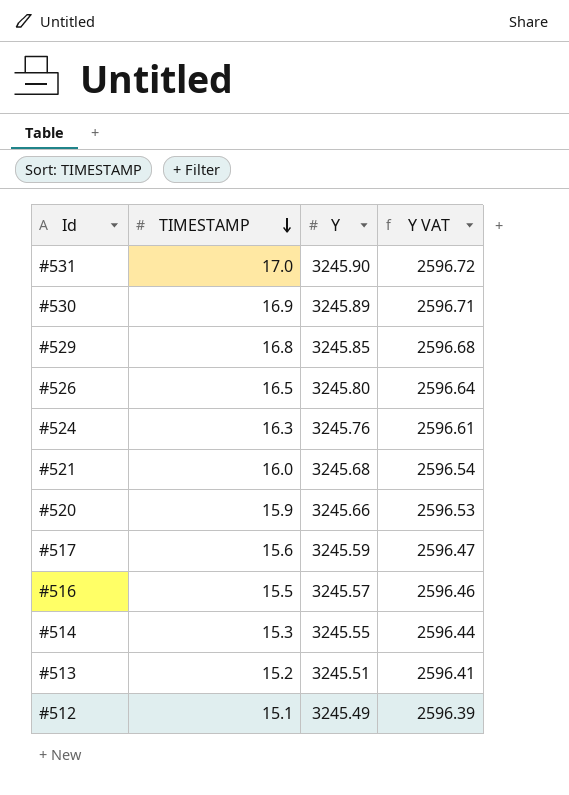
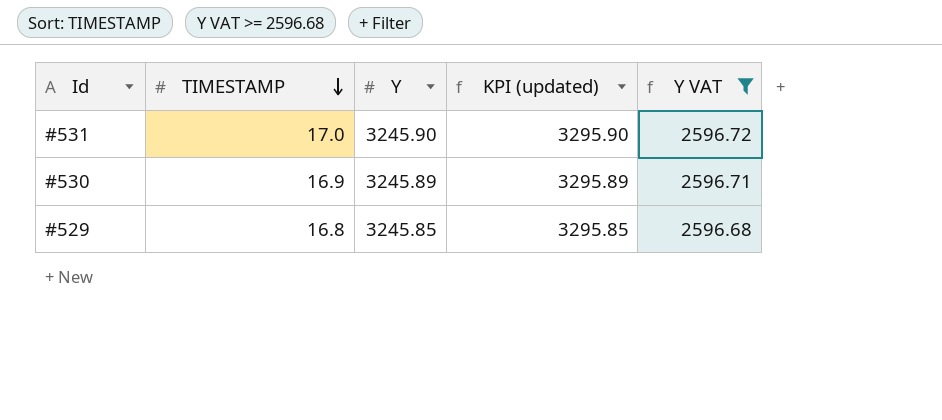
filter: none -> Y VAT >= 2596.68
column KPI (updated) | formula: none -> [Y] + 50

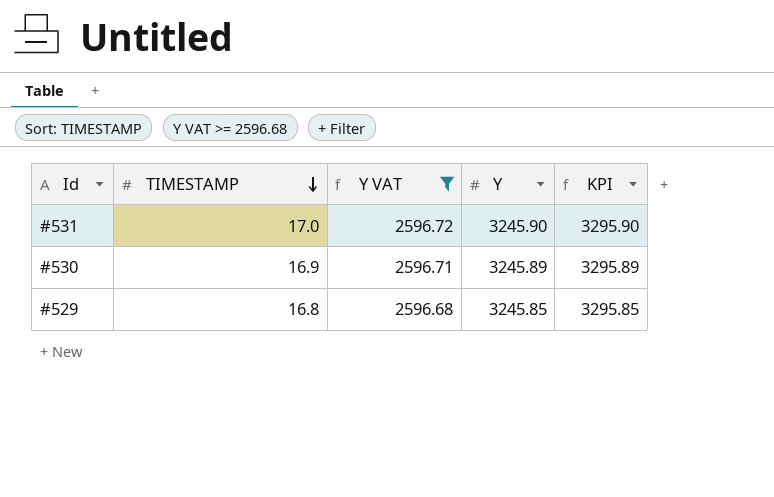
column Y VAT | position: 5 -> 3
column name: KPI (updated) -> KPI

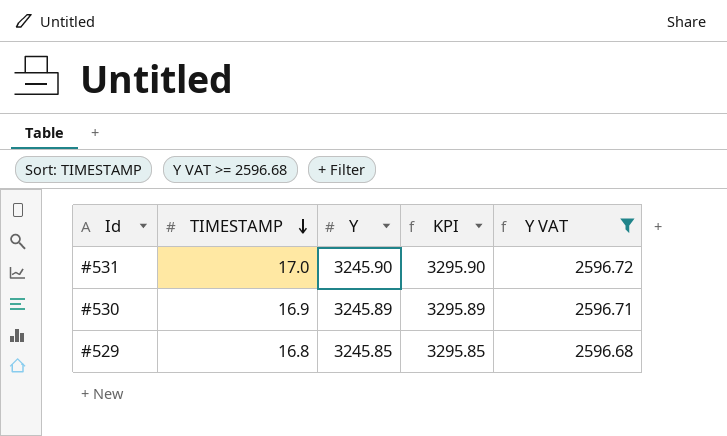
column Y VAT | position: 3 -> 5

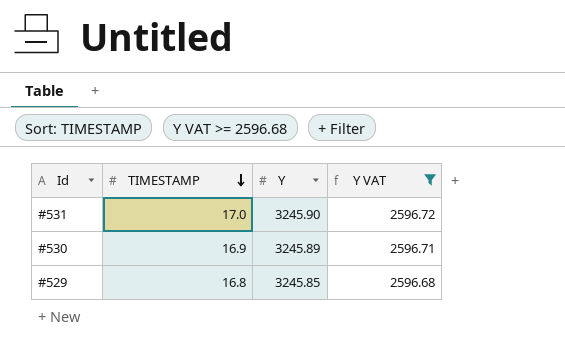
column KPI | formula: [Y] + 50 -> none

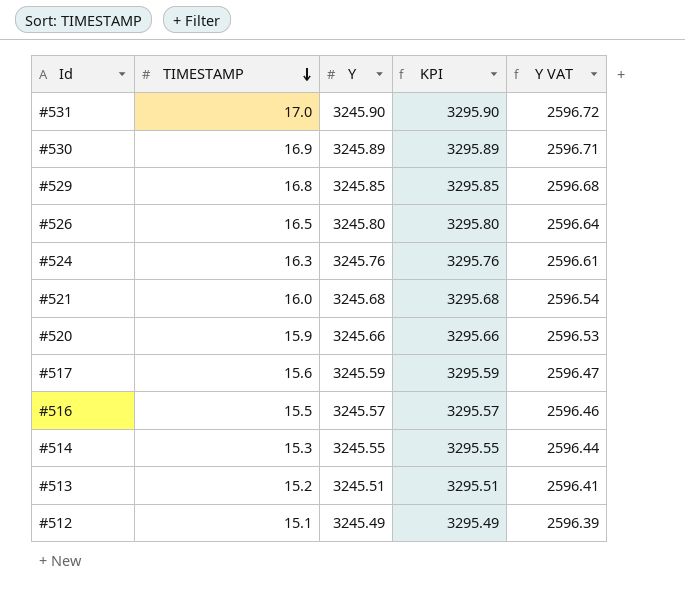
filter: Y VAT >= 2596.68 -> none
column KPI | formula: none -> [Y] + 50

